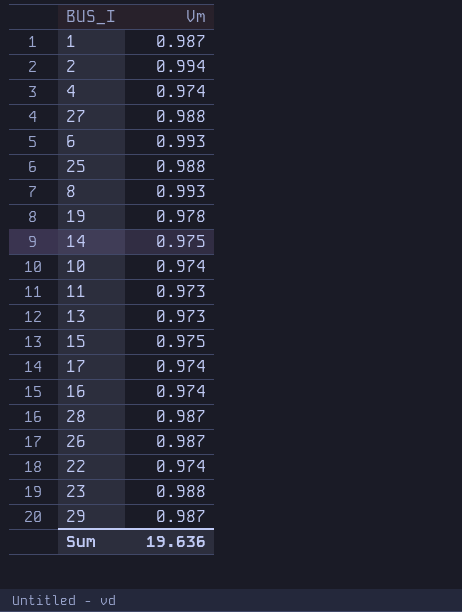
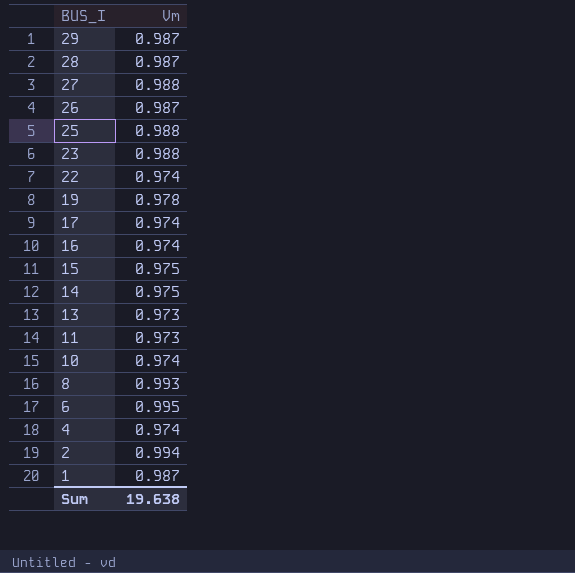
row order: none -> BUS_I descending
6 | Vm: 0.993 -> 0.995
Sum | Vm: 19.636 -> 19.638

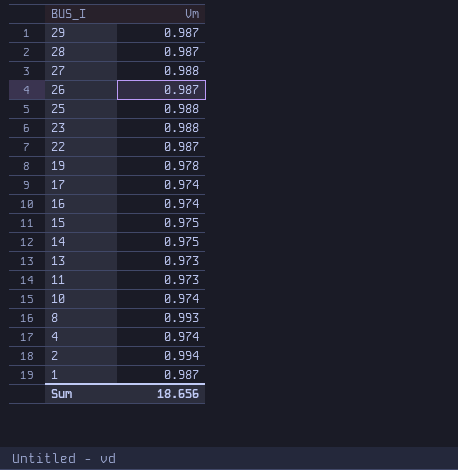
row 6: 0.995 -> none
22 | Vm: 0.974 -> 0.987
Sum | Vm: 19.638 -> 18.656

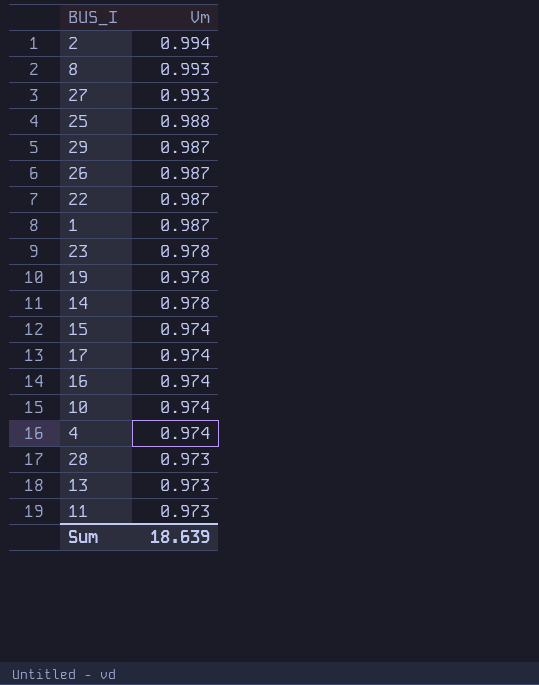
row order: BUS_I descending -> Vm descending
27 | Vm: 0.988 -> 0.993
23 | Vm: 0.988 -> 0.978
14 | Vm: 0.975 -> 0.978
15 | Vm: 0.975 -> 0.974
28 | Vm: 0.987 -> 0.973
Sum | Vm: 18.656 -> 18.639

